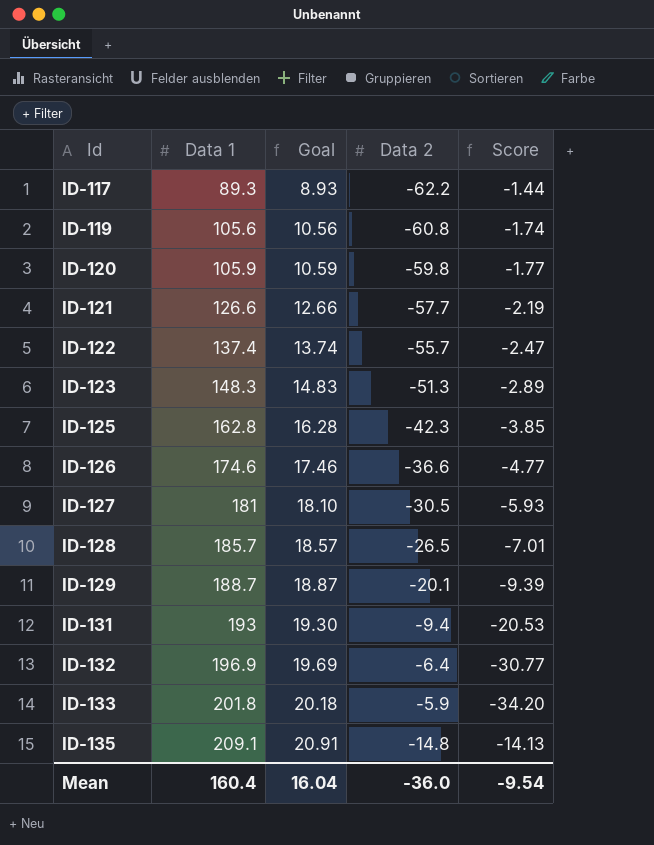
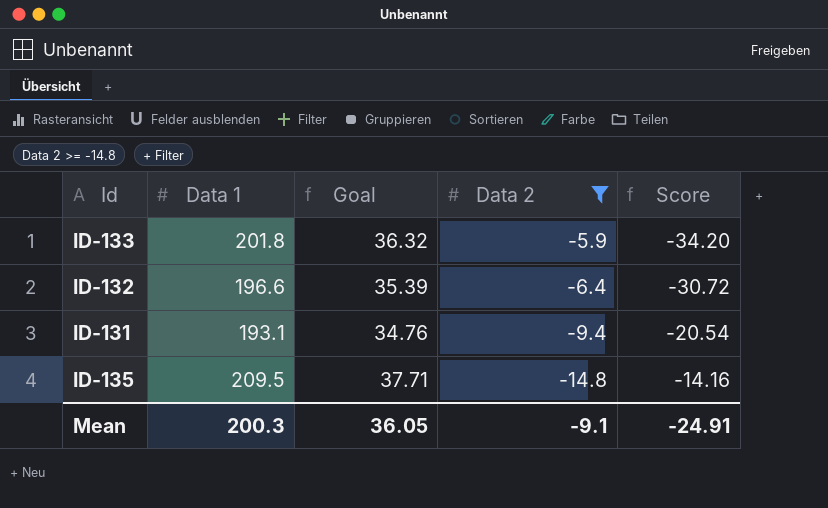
filter: none -> Data 2 >= -14.8
row order: Id ascending -> Data 2 descending
column Goal | formula: [Data 1] * 0.1 -> [Data 1] * 0.18
ID-132 | Data 1: 196.9 -> 196.6
ID-132 | Score: -30.77 -> -30.72
ID-131 | Data 1: 193 -> 193.1
ID-131 | Score: -20.53 -> -20.54
ID-135 | Data 1: 209.1 -> 209.5
ID-135 | Score: -14.13 -> -14.16
Mean | Data 1: 160.4 -> 200.3
Mean | Goal: 16.04 -> 36.05
Mean | Data 2: -36.0 -> -9.1
Mean | Score: -9.54 -> -24.91

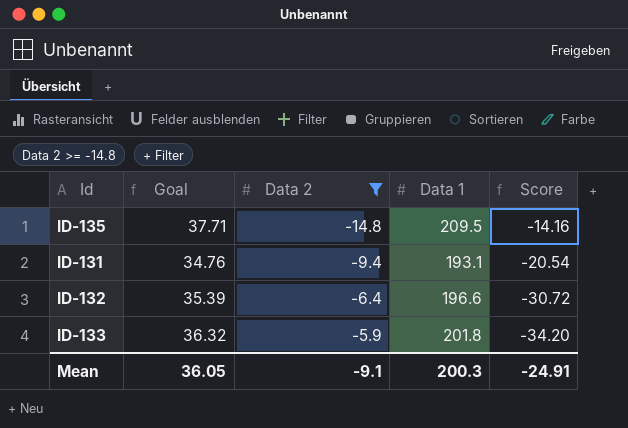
row order: Data 2 descending -> Data 2 ascending
column Data 1 | position: 2 -> 4

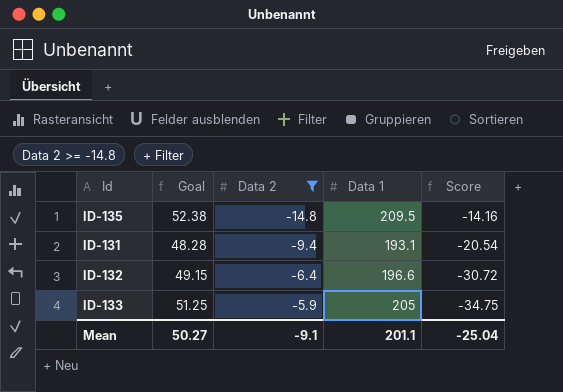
column Goal | formula: [Data 1] * 0.18 -> [Data 1] * 0.25
ID-133 | Data 1: 201.8 -> 205
ID-133 | Score: -34.20 -> -34.75
Mean | Goal: 36.05 -> 50.27
Mean | Data 1: 200.3 -> 201.1
Mean | Score: -24.91 -> -25.04

